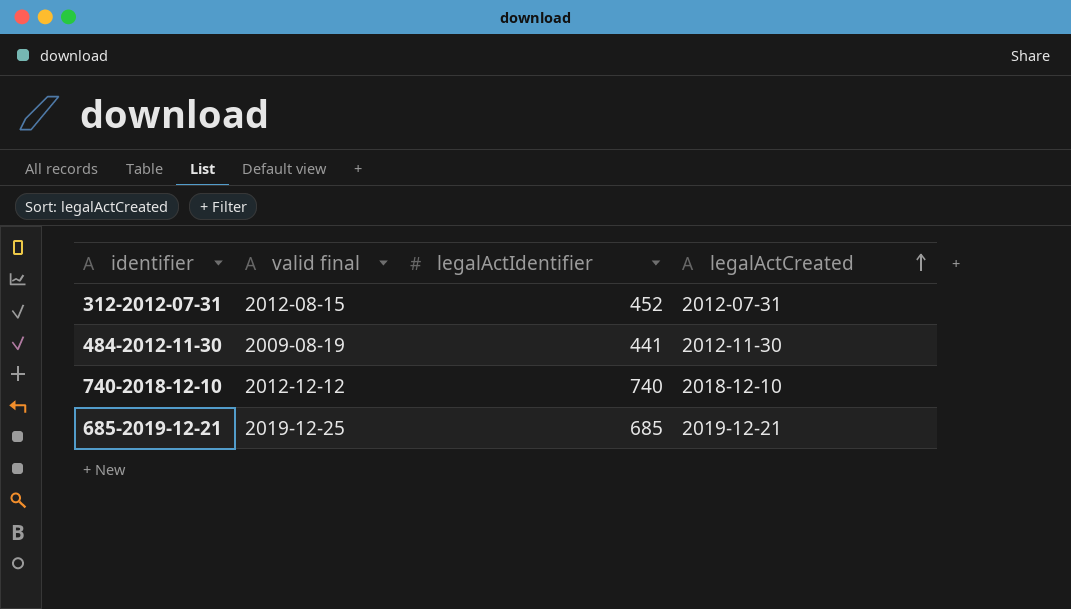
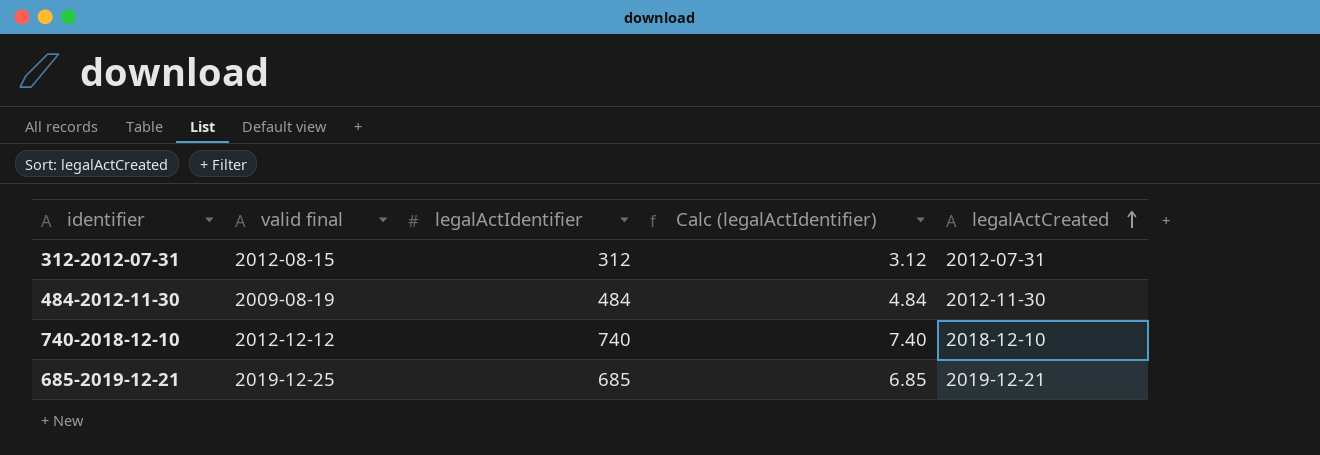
column Calc (legalActІdentifier) | formula: none -> [legalActІdentifier] * 0.01
312-2012-07-31 | legalActІdentifier: 452 -> 312
484-2012-11-30 | legalActІdentifier: 441 -> 484

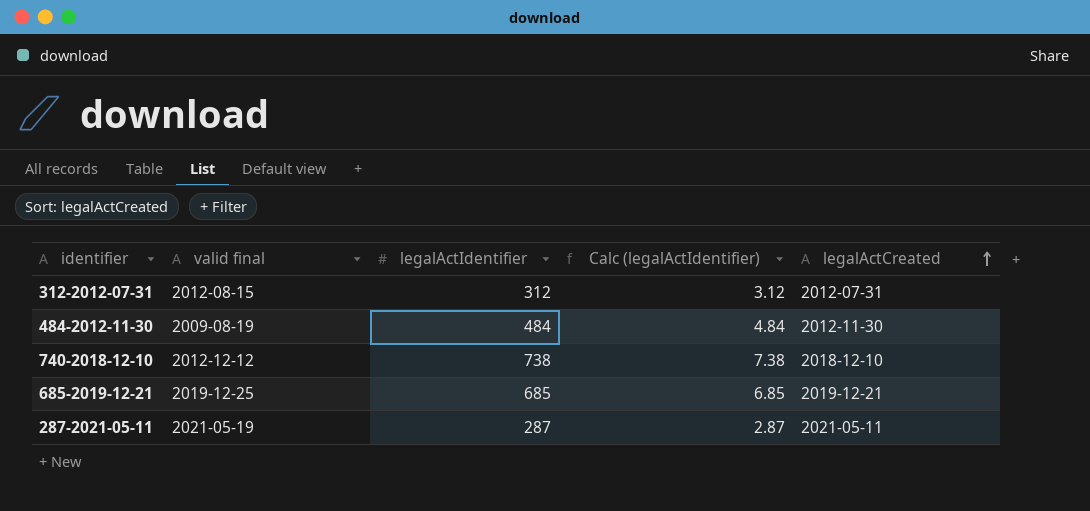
740-2018-12-10 | legalActІdentifier: 740 -> 738
740-2018-12-10 | Calc (legalActІdentifier): 7.40 -> 7.38
row 287-2021-05-11: none -> 2021-05-19 | 287 | 2.87 | 2021-05-11

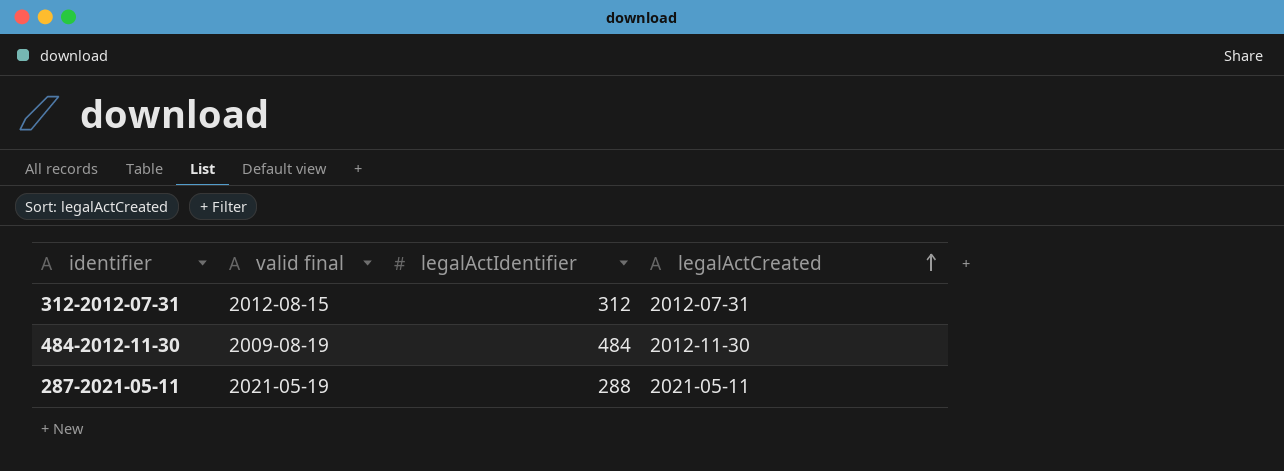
column Calc (legalActІdentifier) | formula: [legalActІdentifier] * 0.01 -> none
row 740-2018-12-10: 2012-12-12 | 738 | 7.38 | 2018-12-10 -> none
row 685-2019-12-21: 2019-12-25 | 685 | 6.85 | 2019-12-21 -> none
287-2021-05-11 | legalActІdentifier: 287 -> 288

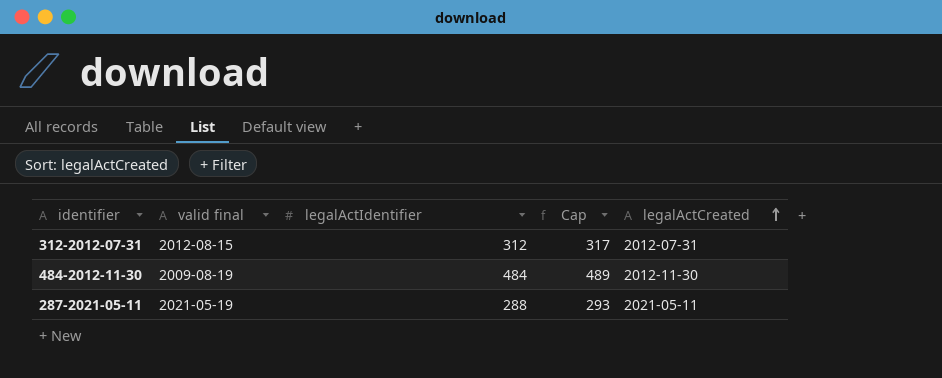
column Cap | formula: none -> [legalActІdentifier] + 5

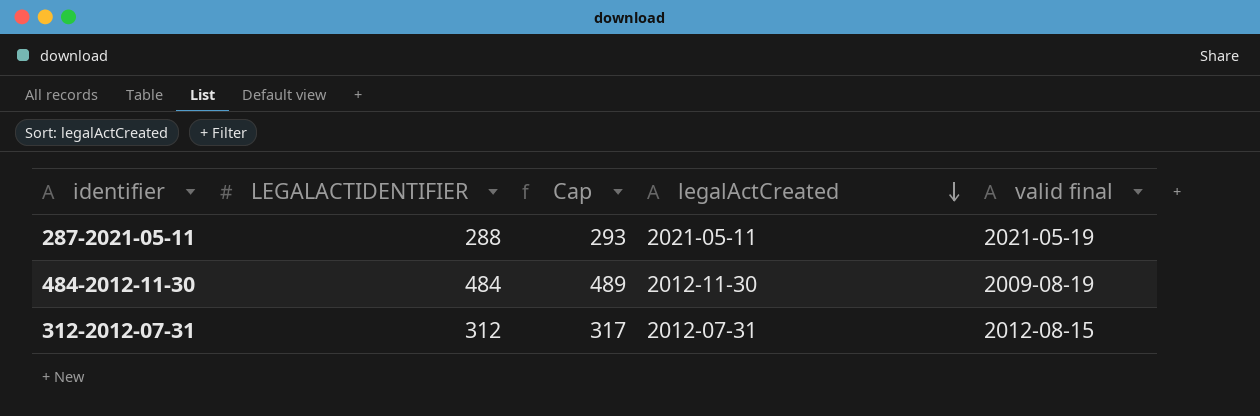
row order: legalActCreated ascending -> legalActCreated descending
column name: legalActІdentifier -> LEGALACTІDENTIFIER
column valid final | position: 2 -> 5

